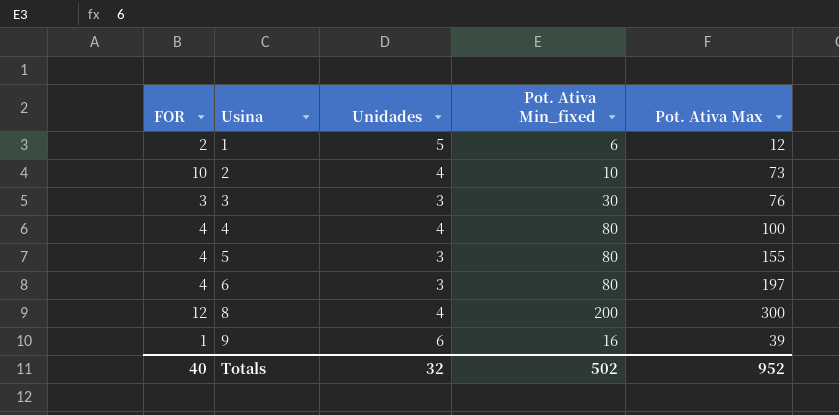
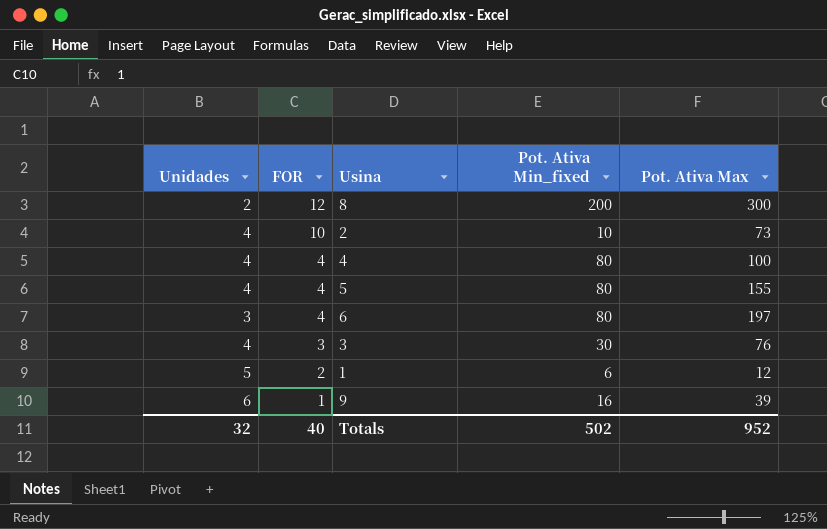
row order: Usina ascending -> FOR descending
column Unidades | position: 3 -> 1
8 | Unidades: 4 -> 2
5 | Unidades: 3 -> 4
3 | Unidades: 3 -> 4

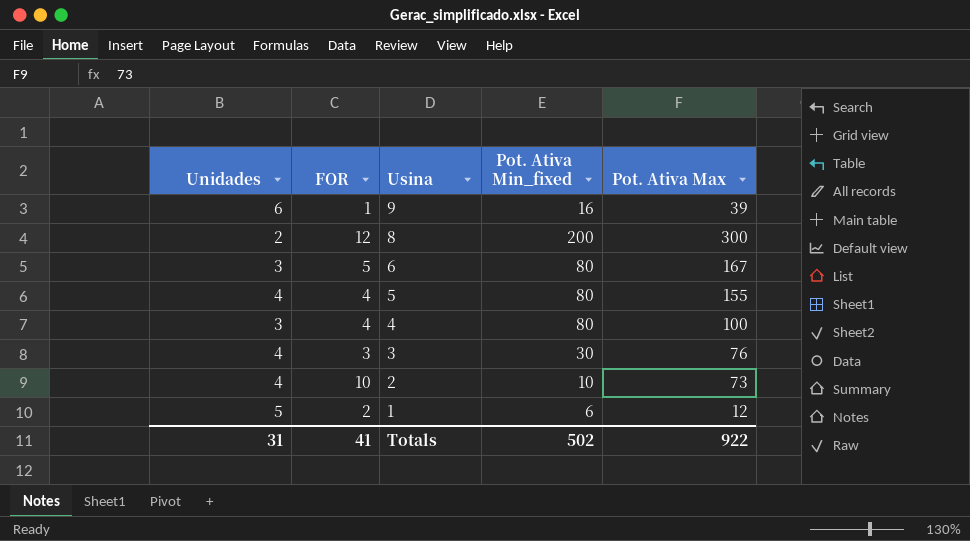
row order: FOR descending -> Usina descending
6 | FOR: 4 -> 5
6 | Pot. Ativa Max: 197 -> 167
4 | Unidades: 4 -> 3
Totals | Unidades: 32 -> 31
Totals | FOR: 40 -> 41
Totals | Pot. Ativa Max: 952 -> 922

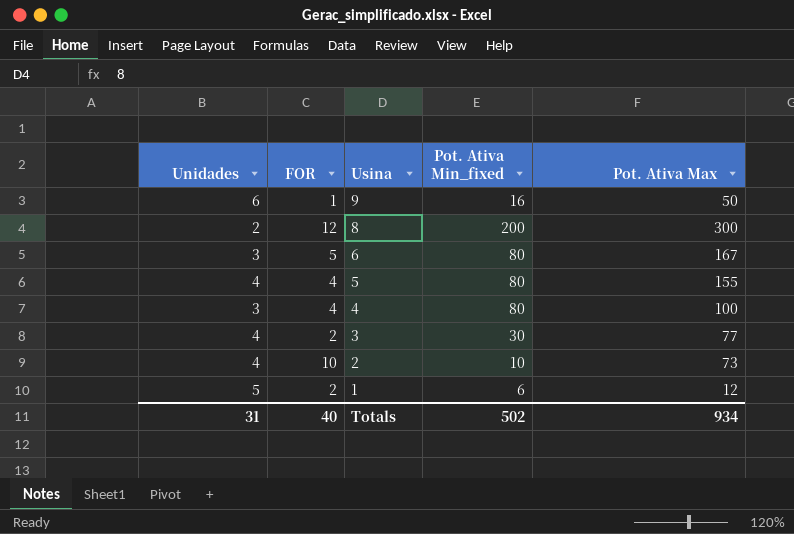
9 | Pot. Ativa Max: 39 -> 50
3 | FOR: 3 -> 2
3 | Pot. Ativa Max: 76 -> 77
Totals | FOR: 41 -> 40
Totals | Pot. Ativa Max: 922 -> 934

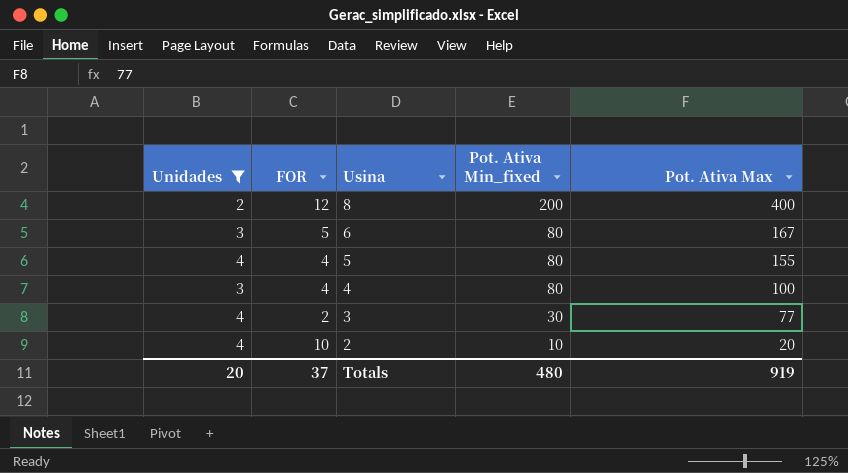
filter: none -> Unidades <= 4
8 | Pot. Ativa Max: 300 -> 400
2 | Pot. Ativa Max: 73 -> 20
Totals | Unidades: 31 -> 20
Totals | FOR: 40 -> 37
Totals | Pot. Ativa Min_fixed: 502 -> 480
Totals | Pot. Ativa Max: 934 -> 919

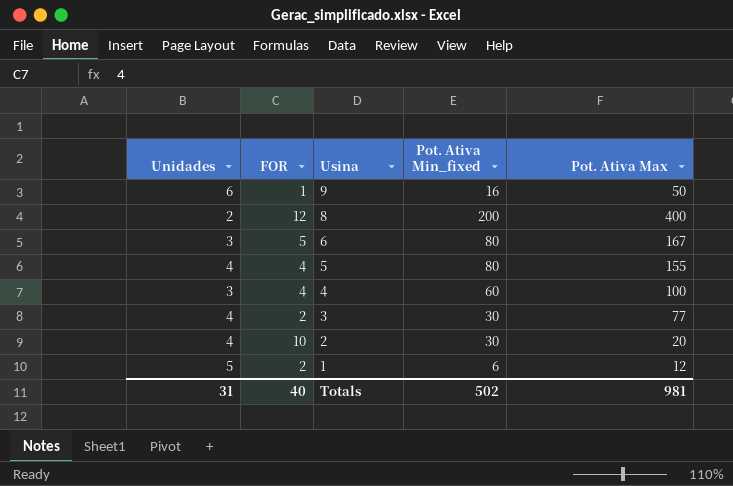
filter: Unidades <= 4 -> none
4 | Pot. Ativa Min_fixed: 80 -> 60
2 | Pot. Ativa Min_fixed: 10 -> 30
Totals | Unidades: 20 -> 31
Totals | FOR: 37 -> 40
Totals | Pot. Ativa Min_fixed: 480 -> 502
Totals | Pot. Ativa Max: 919 -> 981

